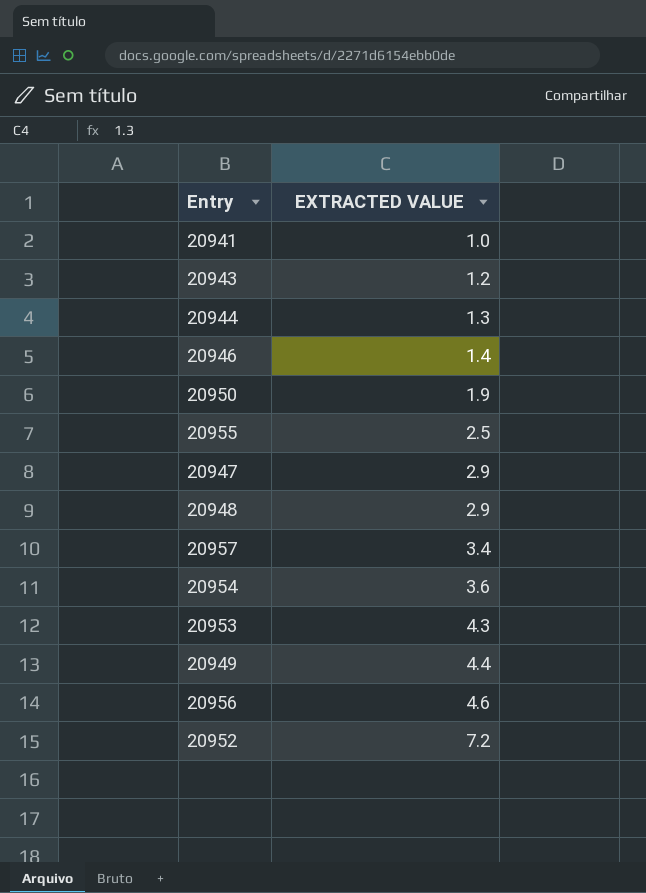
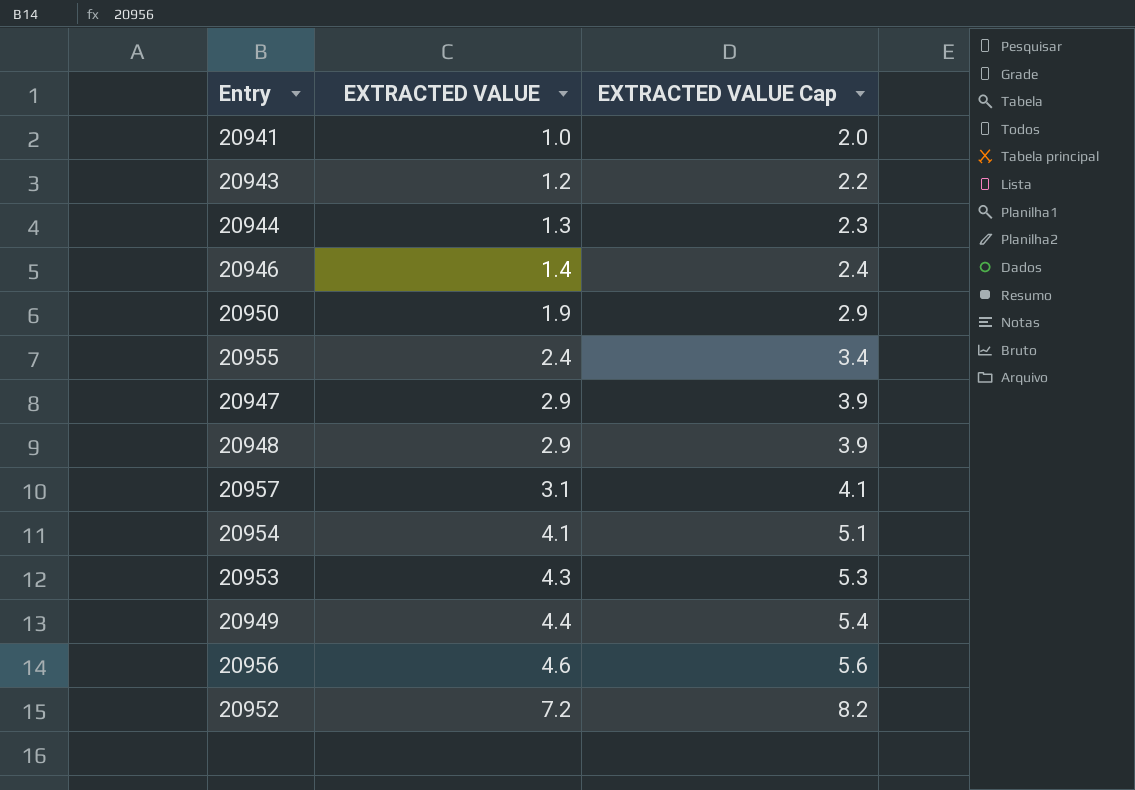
column EXTRACTED VALUE Cap | formula: none -> [EXTRACTED VALUE] + 1
20955 | EXTRACTED VALUE: 2.5 -> 2.4
20957 | EXTRACTED VALUE: 3.4 -> 3.1
20954 | EXTRACTED VALUE: 3.6 -> 4.1

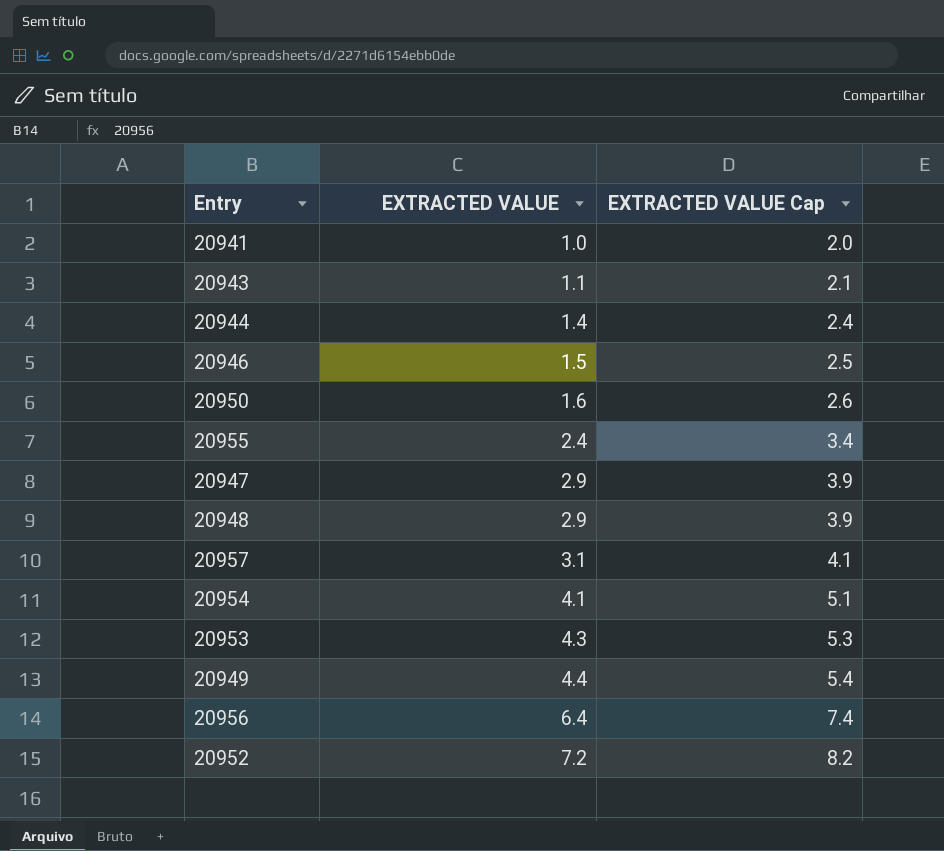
20943 | EXTRACTED VALUE: 1.2 -> 1.1
20943 | EXTRACTED VALUE Cap: 2.2 -> 2.1
20944 | EXTRACTED VALUE: 1.3 -> 1.4
20944 | EXTRACTED VALUE Cap: 2.3 -> 2.4
20946 | EXTRACTED VALUE: 1.4 -> 1.5
20946 | EXTRACTED VALUE Cap: 2.4 -> 2.5
20950 | EXTRACTED VALUE: 1.9 -> 1.6
20950 | EXTRACTED VALUE Cap: 2.9 -> 2.6
20956 | EXTRACTED VALUE: 4.6 -> 6.4
20956 | EXTRACTED VALUE Cap: 5.6 -> 7.4

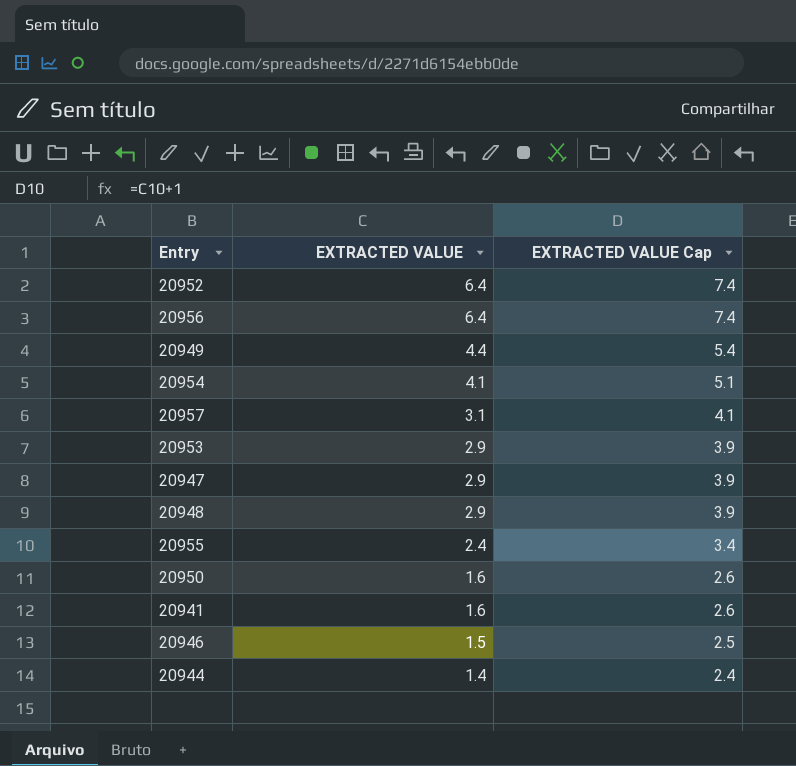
row order: EXTRACTED VALUE ascending -> EXTRACTED VALUE descending
row 20943: 1.1 | 2.1 -> none
20952 | EXTRACTED VALUE: 7.2 -> 6.4
20952 | EXTRACTED VALUE Cap: 8.2 -> 7.4
20953 | EXTRACTED VALUE: 4.3 -> 2.9
20953 | EXTRACTED VALUE Cap: 5.3 -> 3.9
20941 | EXTRACTED VALUE: 1.0 -> 1.6
20941 | EXTRACTED VALUE Cap: 2.0 -> 2.6

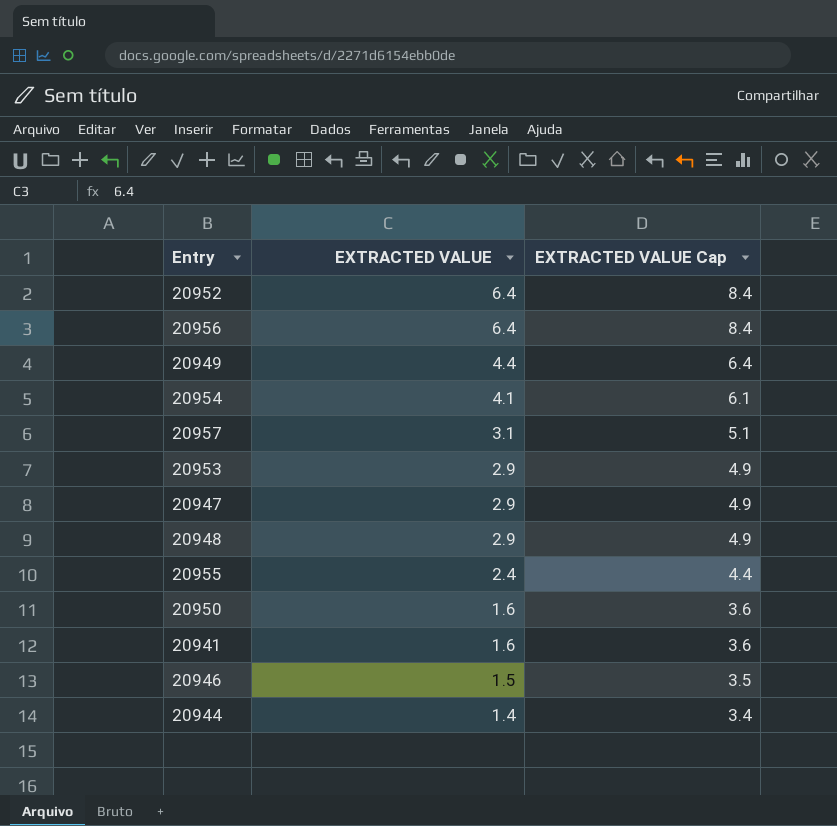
column EXTRACTED VALUE Cap | formula: [EXTRACTED VALUE] + 1 -> [EXTRACTED VALUE] + 2

